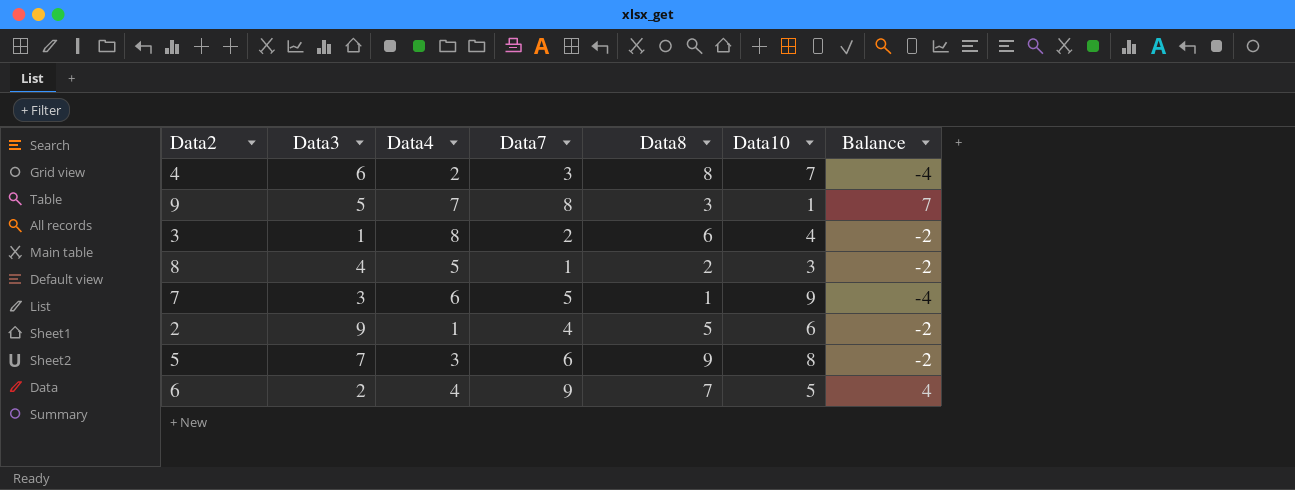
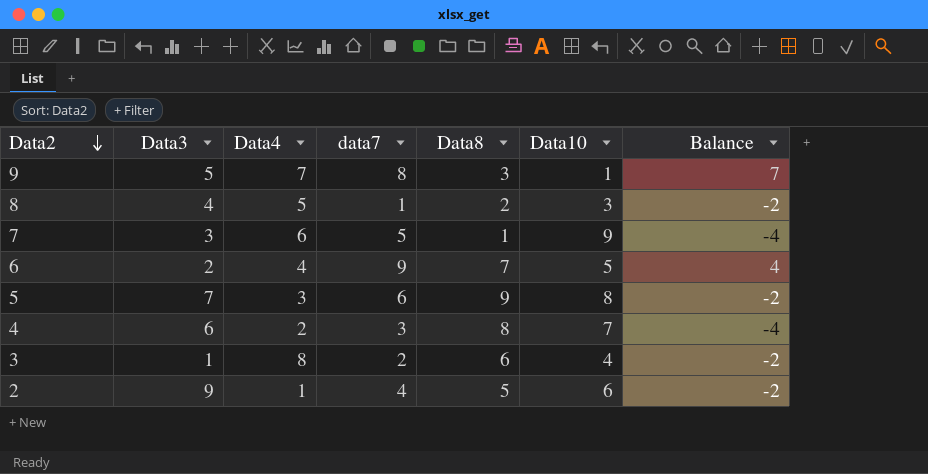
row order: none -> Data2 descending
column name: Data7 -> data7

